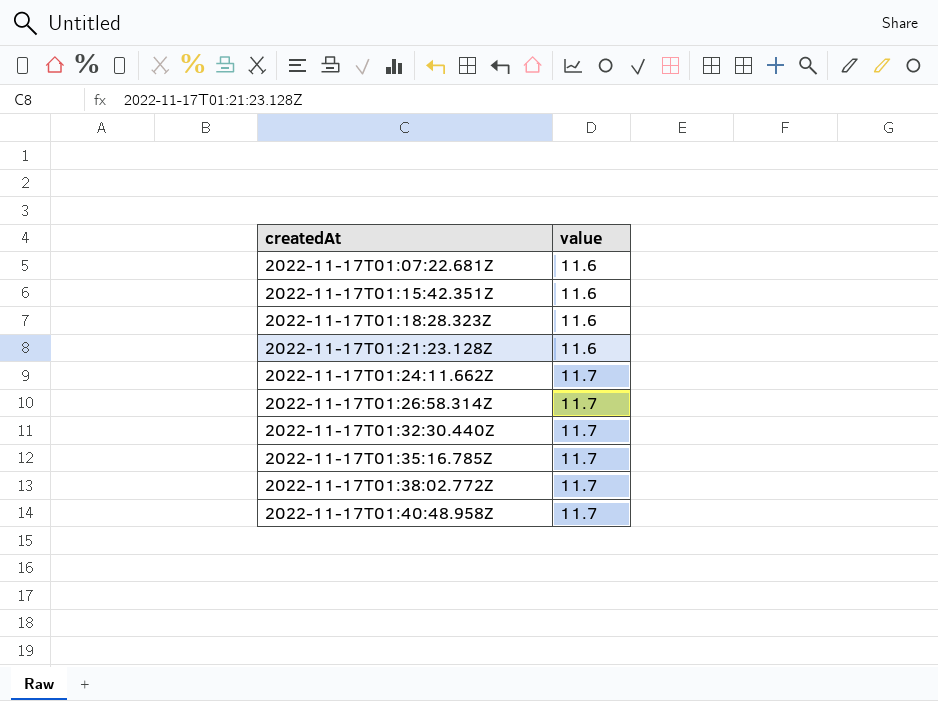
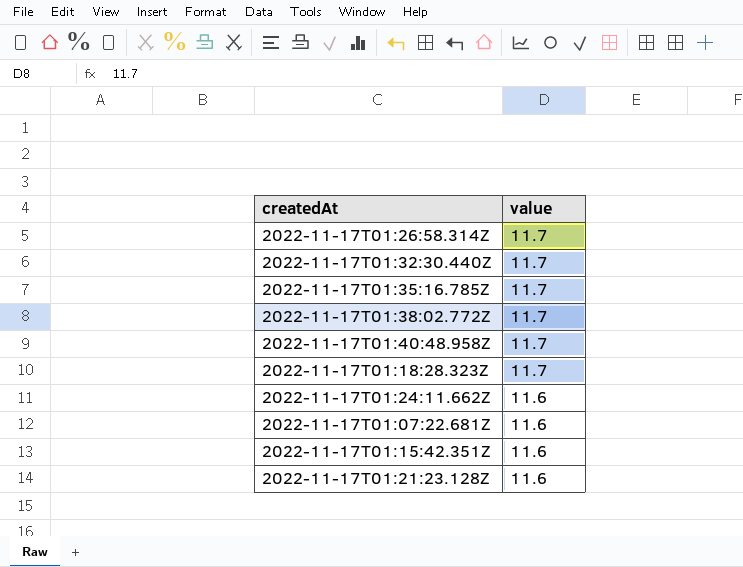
row order: createdAt ascending -> value descending
2022-11-17T01:18:28.323Z | value: 11.6 -> 11.7
2022-11-17T01:24:11.662Z | value: 11.7 -> 11.6

